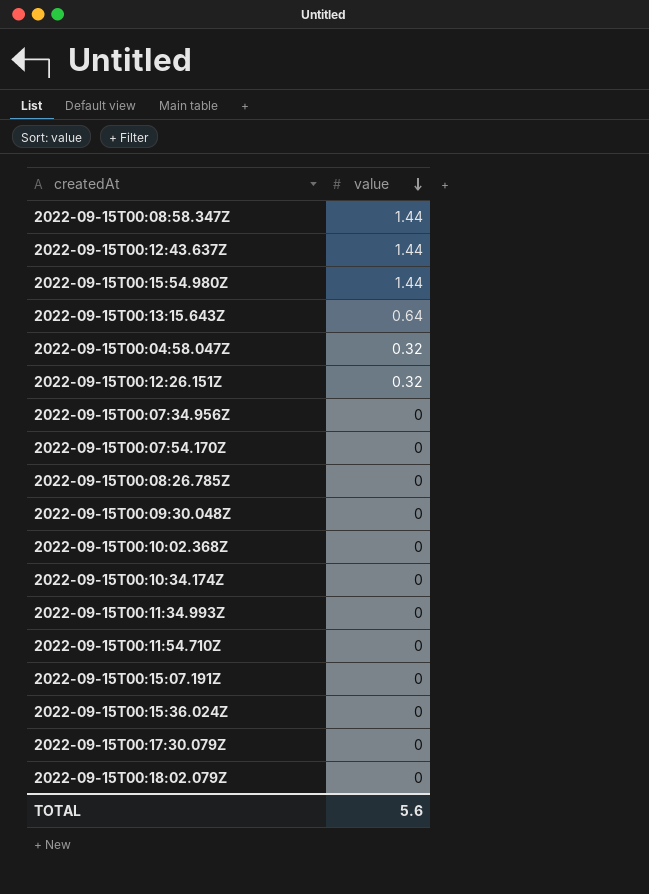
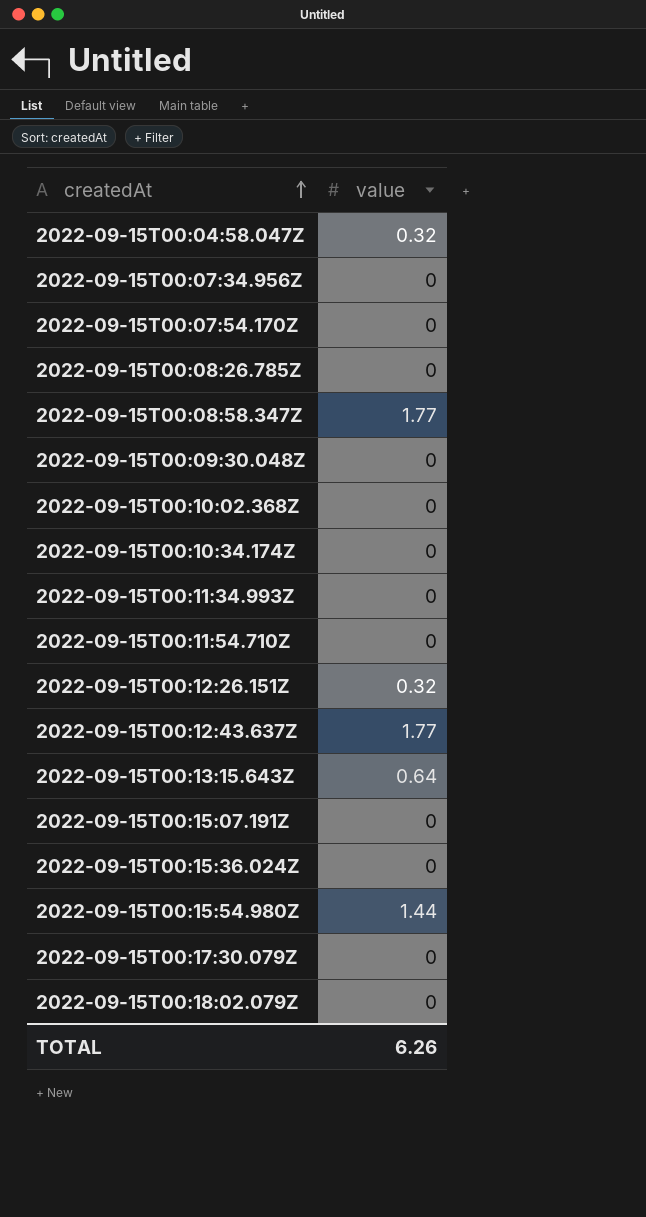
row order: value descending -> createdAt ascending
2022-09-15T00:08:58.347Z | value: 1.44 -> 1.77
2022-09-15T00:12:43.637Z | value: 1.44 -> 1.77
TOTAL | value: 5.6 -> 6.26

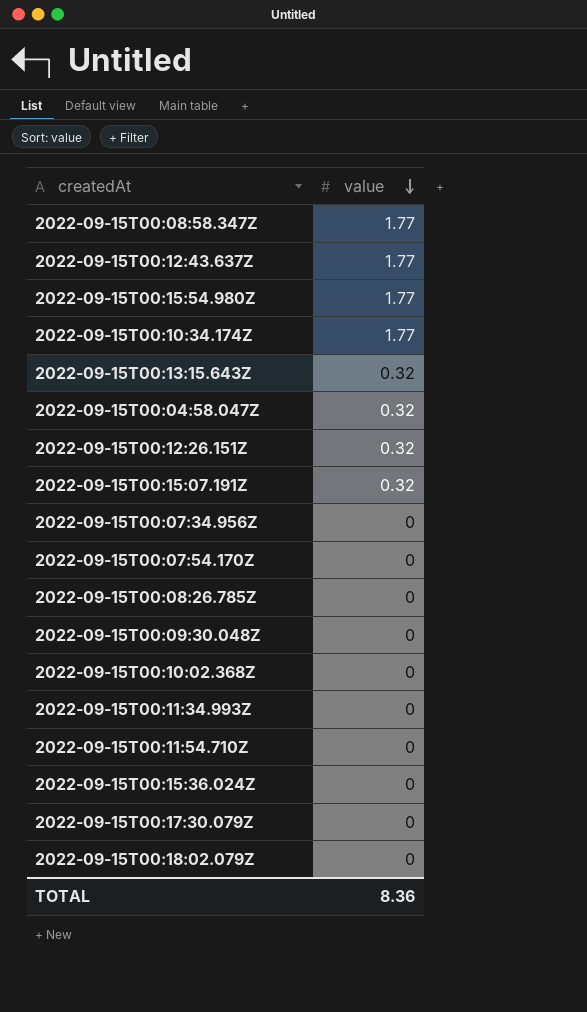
row order: createdAt ascending -> value descending
2022-09-15T00:15:54.980Z | value: 1.44 -> 1.77
2022-09-15T00:10:34.174Z | value: 0 -> 1.77
2022-09-15T00:13:15.643Z | value: 0.64 -> 0.32
2022-09-15T00:15:07.191Z | value: 0 -> 0.32
TOTAL | value: 6.26 -> 8.36

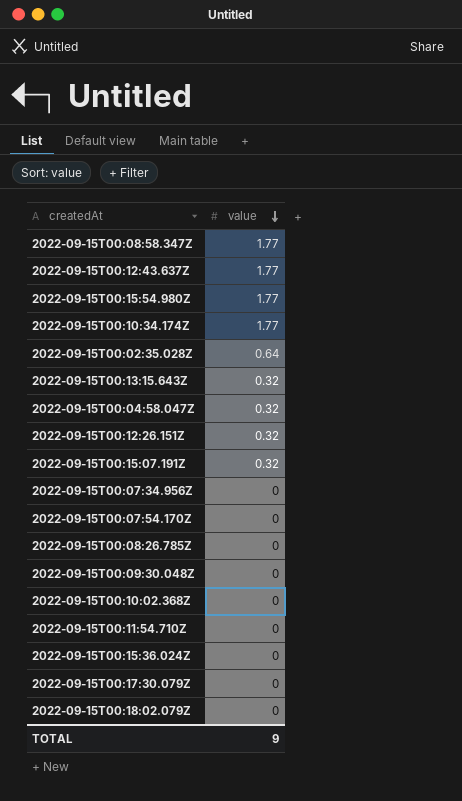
row 2022-09-15T00:11:34.993Z: 0 -> none
row 2022-09-15T00:02:35.028Z: none -> 0.64
TOTAL | value: 8.36 -> 9

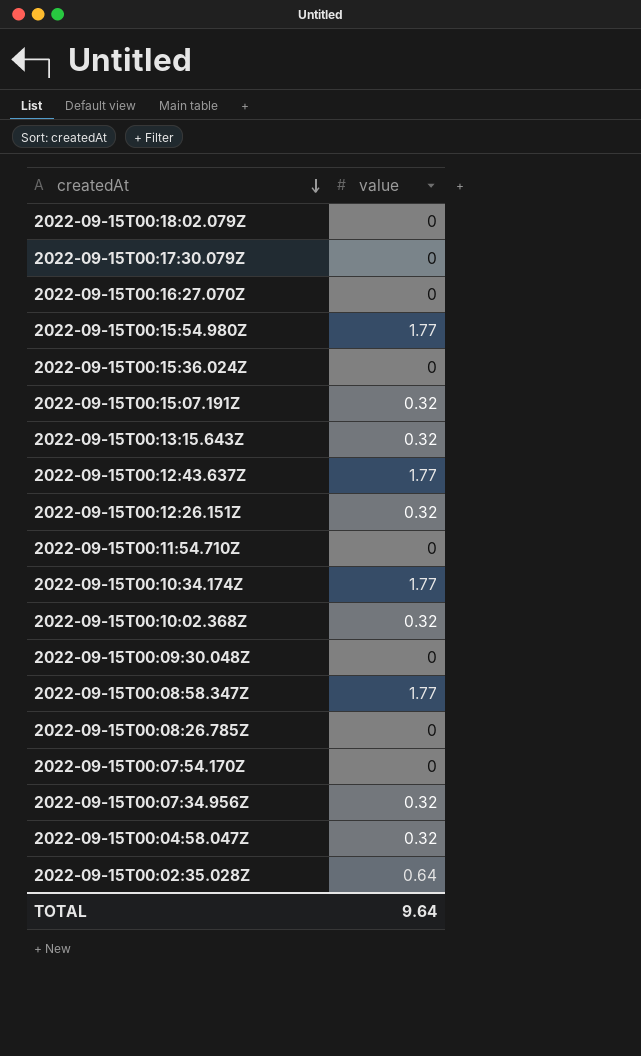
row order: value descending -> createdAt descending
row 2022-09-15T00:16:27.070Z: none -> 0
2022-09-15T00:10:02.368Z | value: 0 -> 0.32
2022-09-15T00:07:34.956Z | value: 0 -> 0.32
TOTAL | value: 9 -> 9.64

